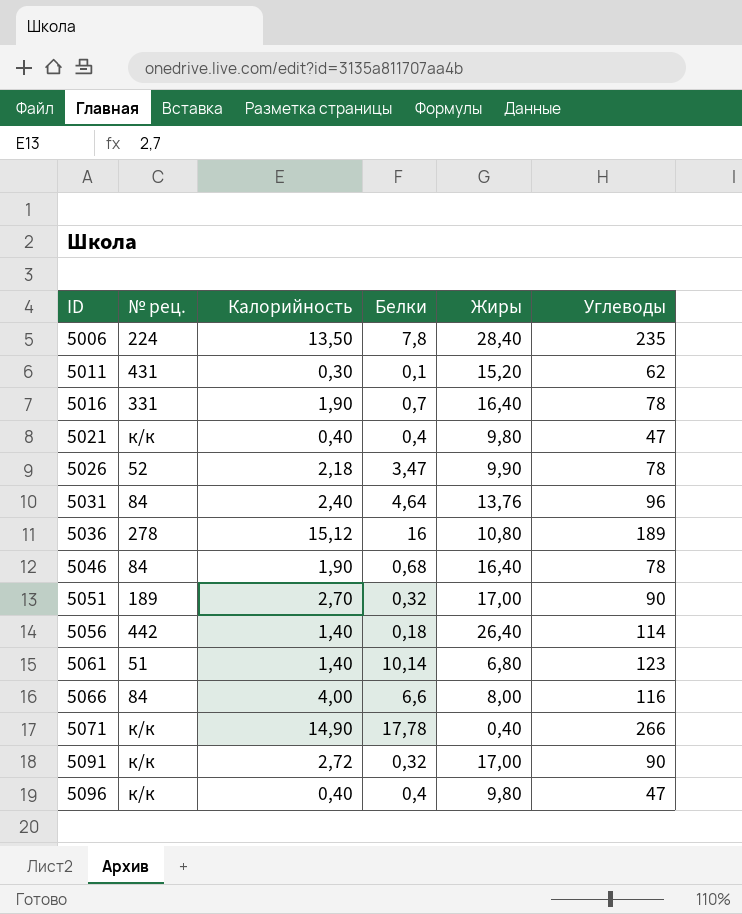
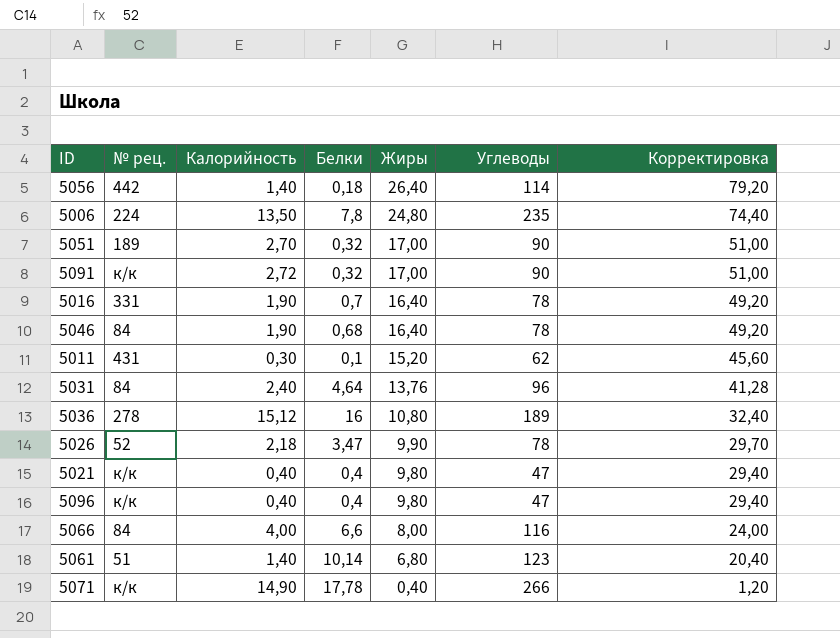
row order: ID ascending -> Жиры descending
column Корректировка | formula: none -> [Жиры] * 3
5006 | Жиры: 28,40 -> 24,80

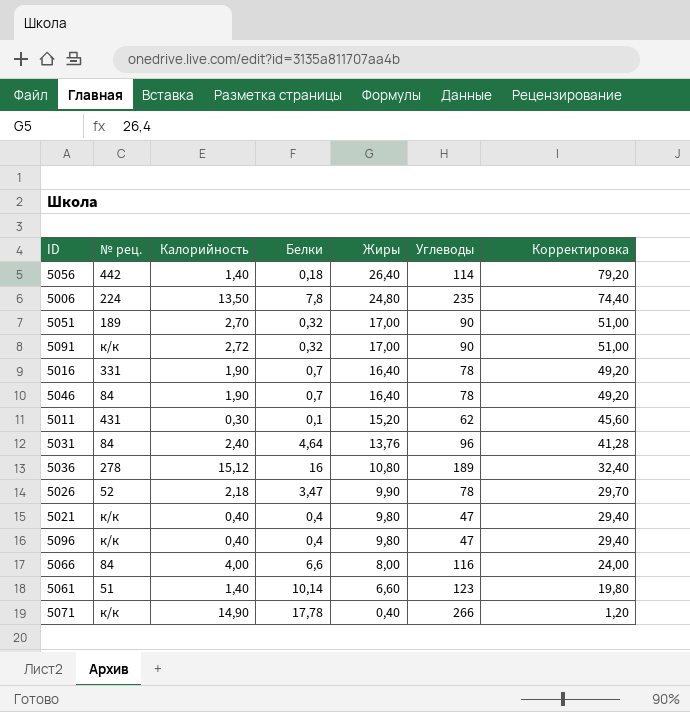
5046 | Белки: 0,68 -> 0,7
5061 | Жиры: 6,80 -> 6,60
5061 | Корректировка: 20,40 -> 19,80

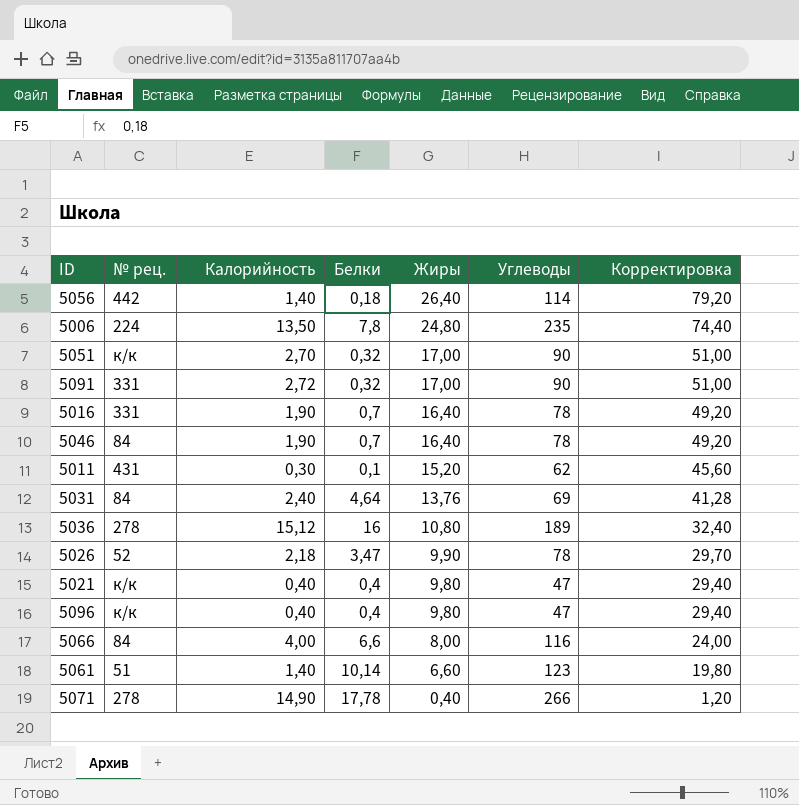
5051 | № рец.: 189 -> к/к
5091 | № рец.: к/к -> 331
5031 | Углеводы: 96 -> 69
5071 | № рец.: к/к -> 278

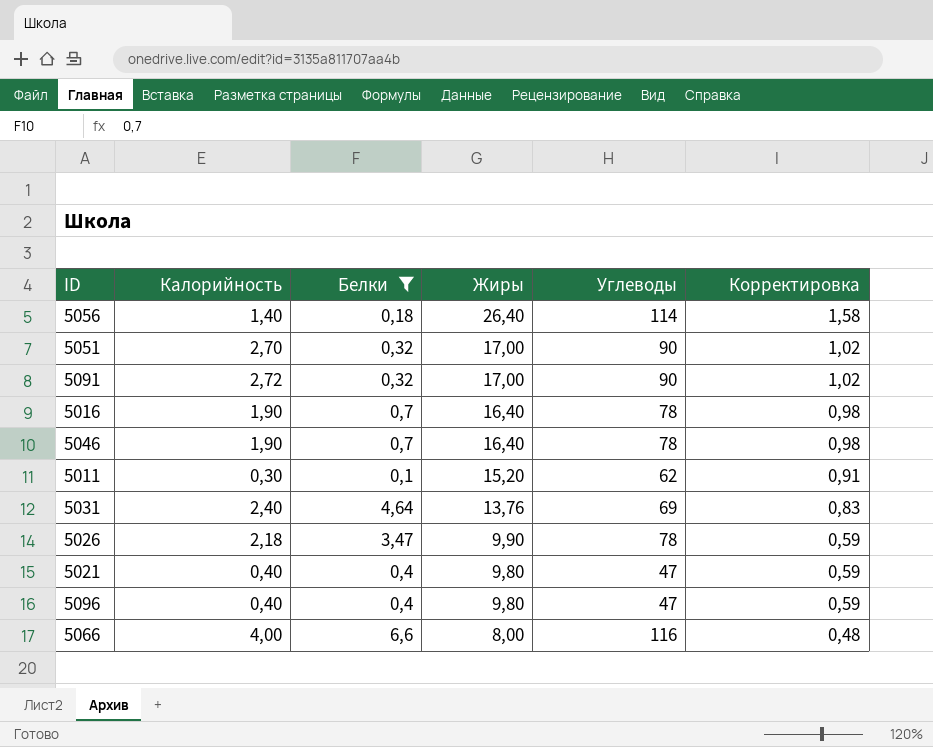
filter: none -> Белки <= 6,6
column № рец. | position: 2 -> none
column Корректировка | formula: [Жиры] * 3 -> [Жиры] * 0,06

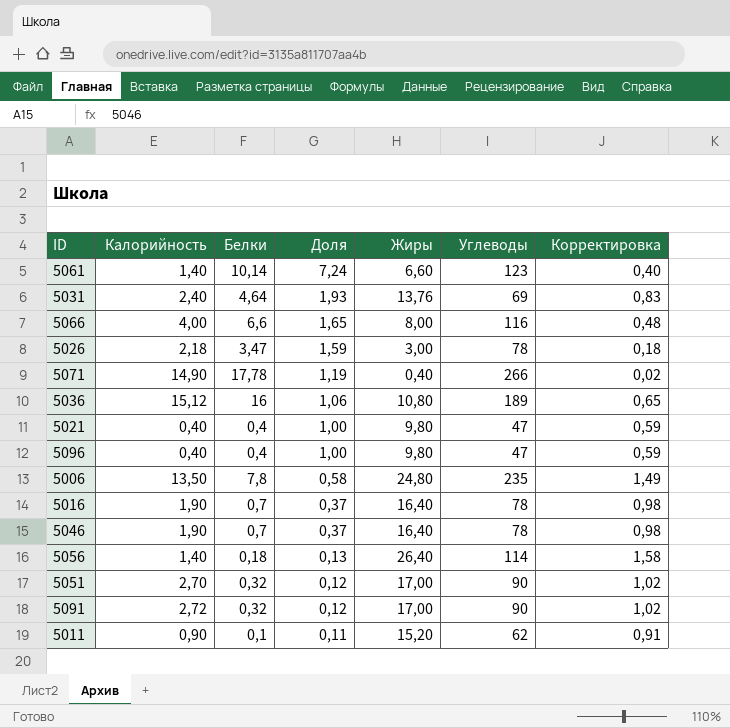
filter: Белки <= 6,6 -> none
row order: Жиры descending -> Доля descending
column Доля | formula: none -> [Белки] / [Калорийность]
5026 | Жиры: 9,90 -> 3,00
5026 | Корректировка: 0,59 -> 0,18
5011 | Калорийность: 0,30 -> 0,90

